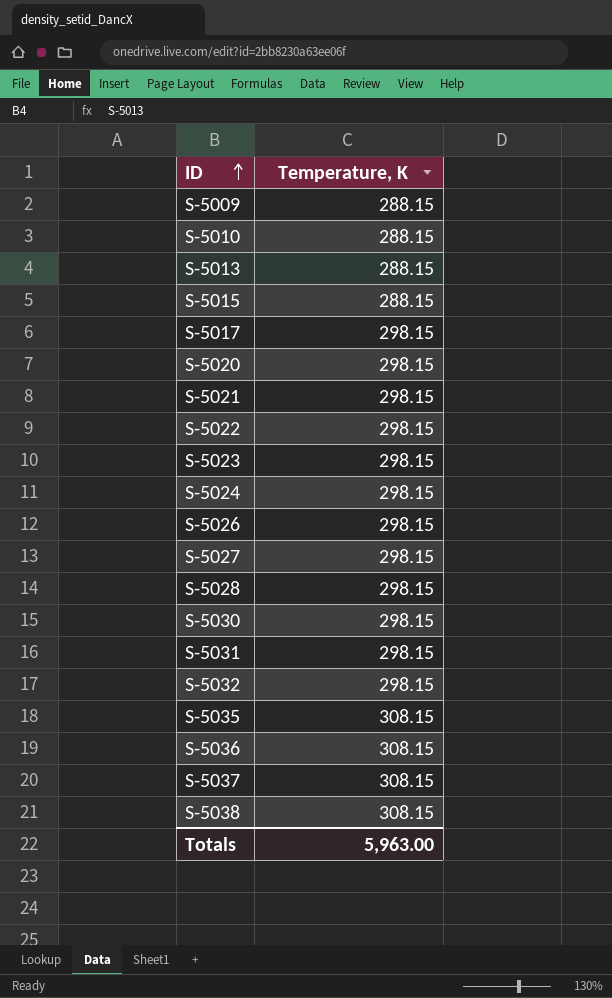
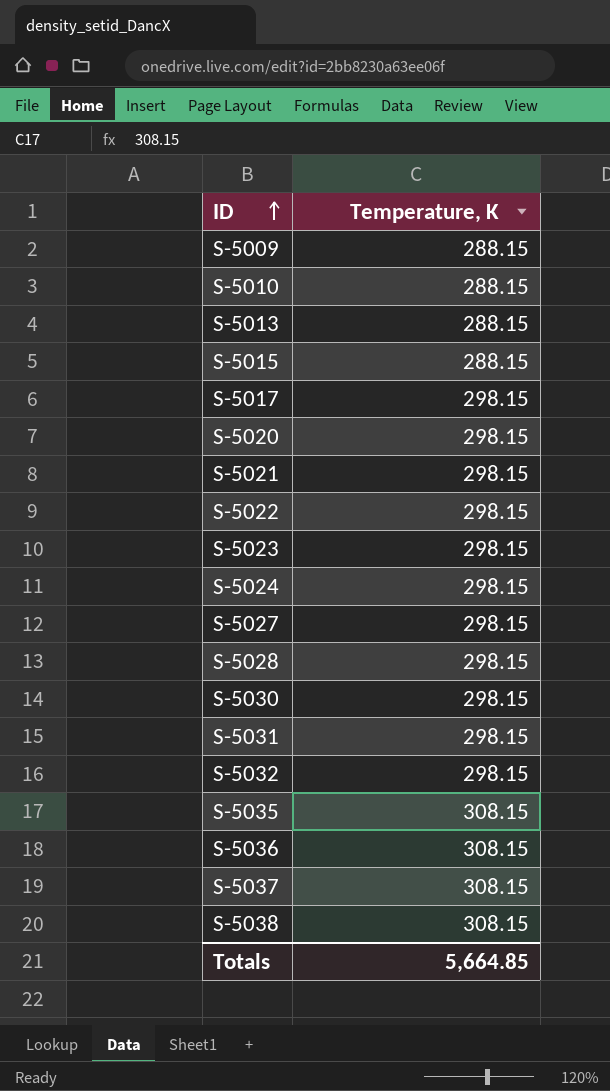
row S-5026: 298.15 -> none
Totals | Temperature, K: 5,963.00 -> 5,664.85

